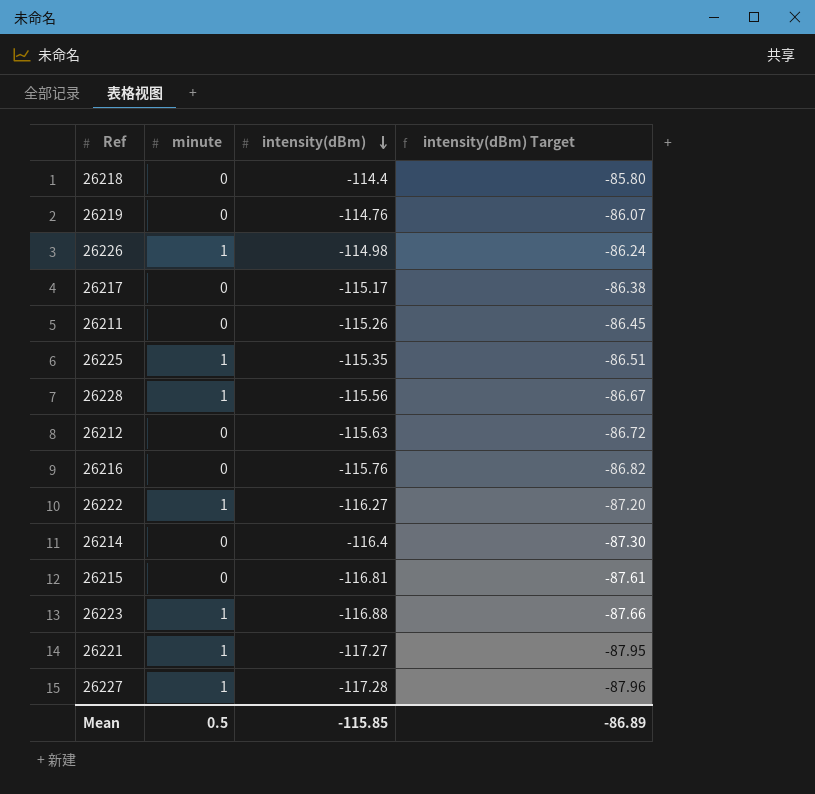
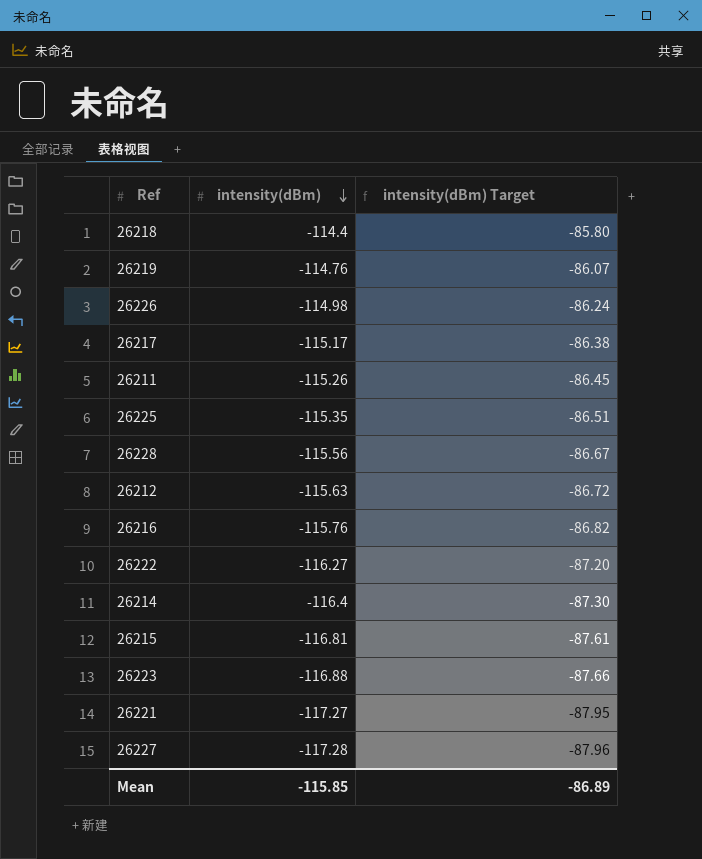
column minute | position: 2 -> none

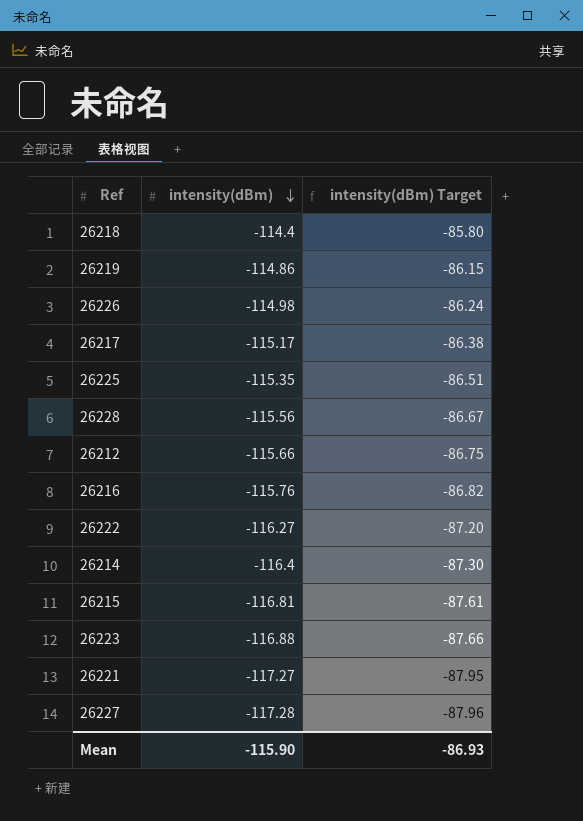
row 26211: -115.26 | -86.45 -> none
26219 | intensity(dBm): -114.76 -> -114.86
26219 | intensity(dBm) Target: -86.07 -> -86.15
26212 | intensity(dBm): -115.63 -> -115.66
26212 | intensity(dBm) Target: -86.72 -> -86.75
Mean | intensity(dBm): -115.85 -> -115.90
Mean | intensity(dBm) Target: -86.89 -> -86.93

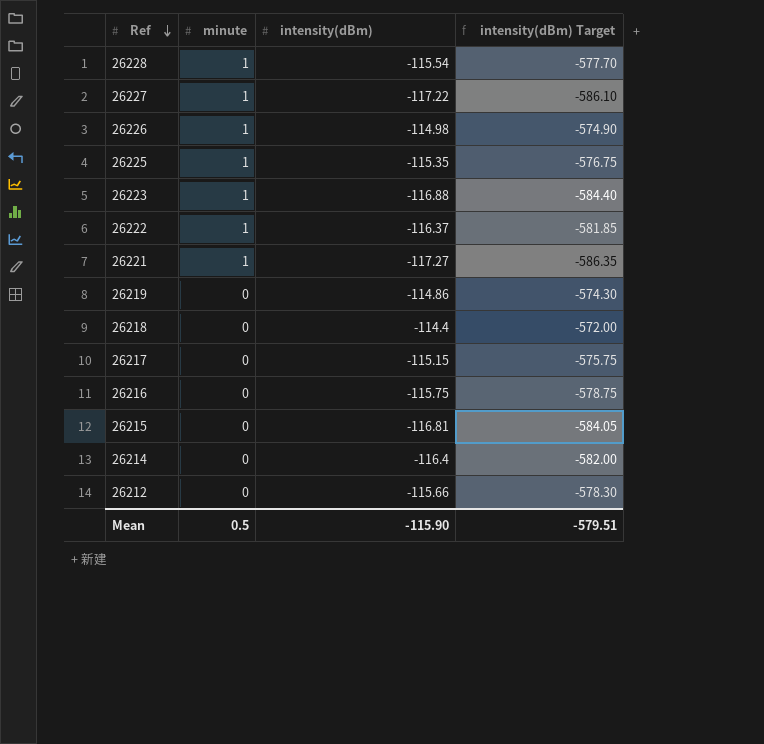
row order: intensity(dBm) descending -> Ref descending
column minute | position: none -> 2
column intensity(dBm) Target | formula: [intensity(dBm)] * 0.75 -> [intensity(dBm)] * 5
26228 | intensity(dBm): -115.56 -> -115.54
26227 | intensity(dBm): -117.28 -> -117.22
26222 | intensity(dBm): -116.27 -> -116.37
26217 | intensity(dBm): -115.17 -> -115.15
26216 | intensity(dBm): -115.76 -> -115.75
Mean | intensity(dBm) Target: -86.93 -> -579.51

